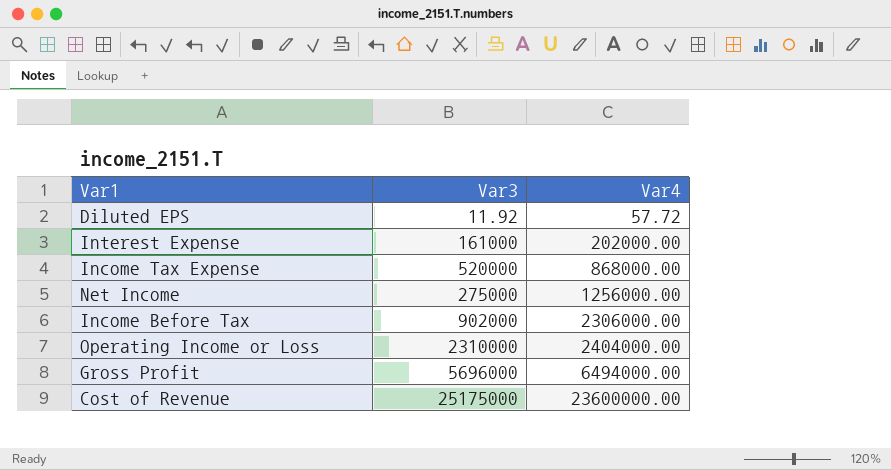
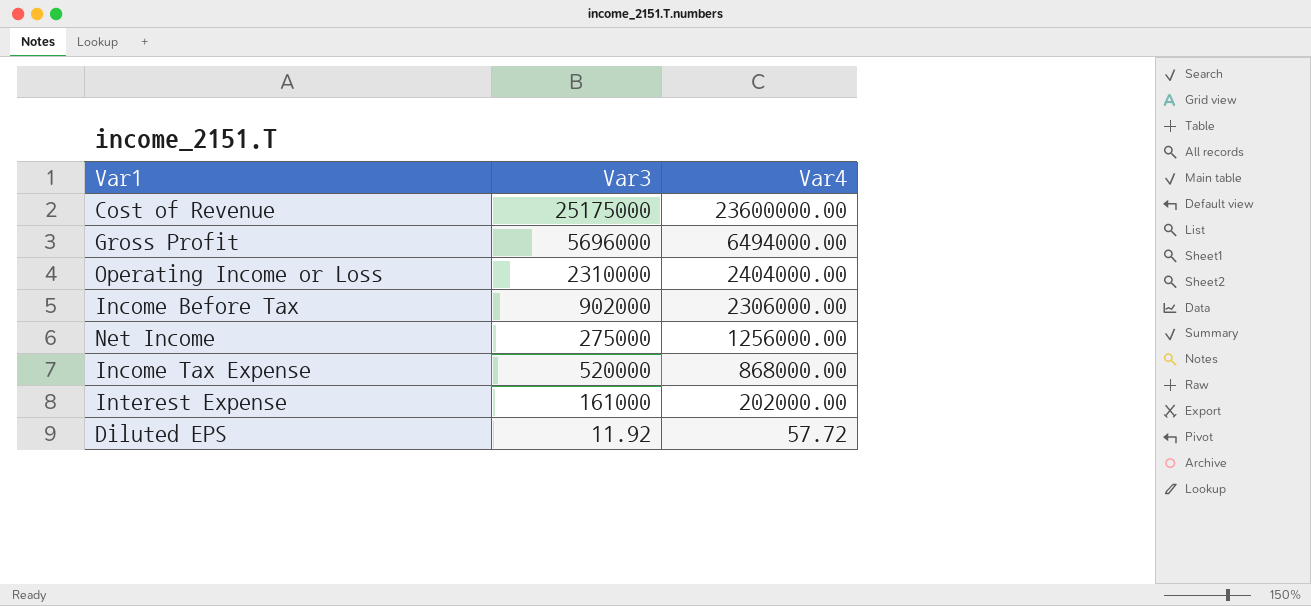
row order: Var4 ascending -> Var4 descending

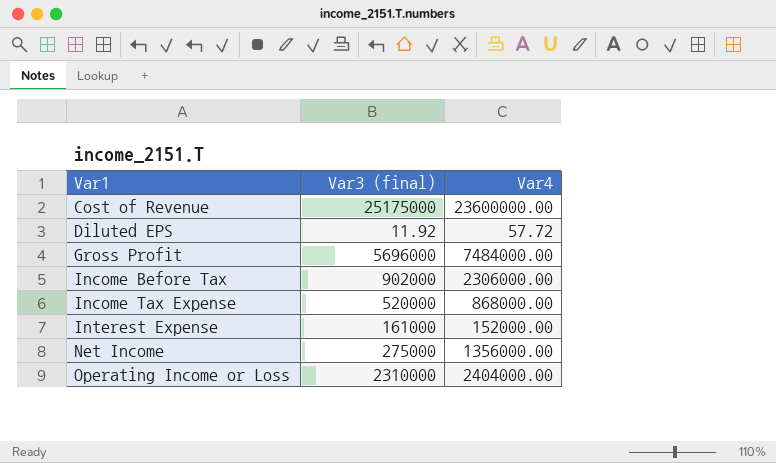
row order: Var4 descending -> Var1 ascending
column name: Var3 -> Var3 (final)
Gross Profit | Var4: 6494000.00 -> 7484000.00
Interest Expense | Var4: 202000.00 -> 152000.00
Net Income | Var4: 1256000.00 -> 1356000.00

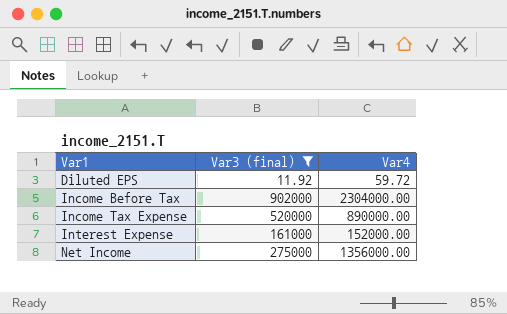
filter: none -> Var3 (final) <= 902000
Diluted EPS | Var4: 57.72 -> 59.72
Income Before Tax | Var4: 2306000.00 -> 2304000.00
Income Tax Expense | Var4: 868000.00 -> 890000.00

